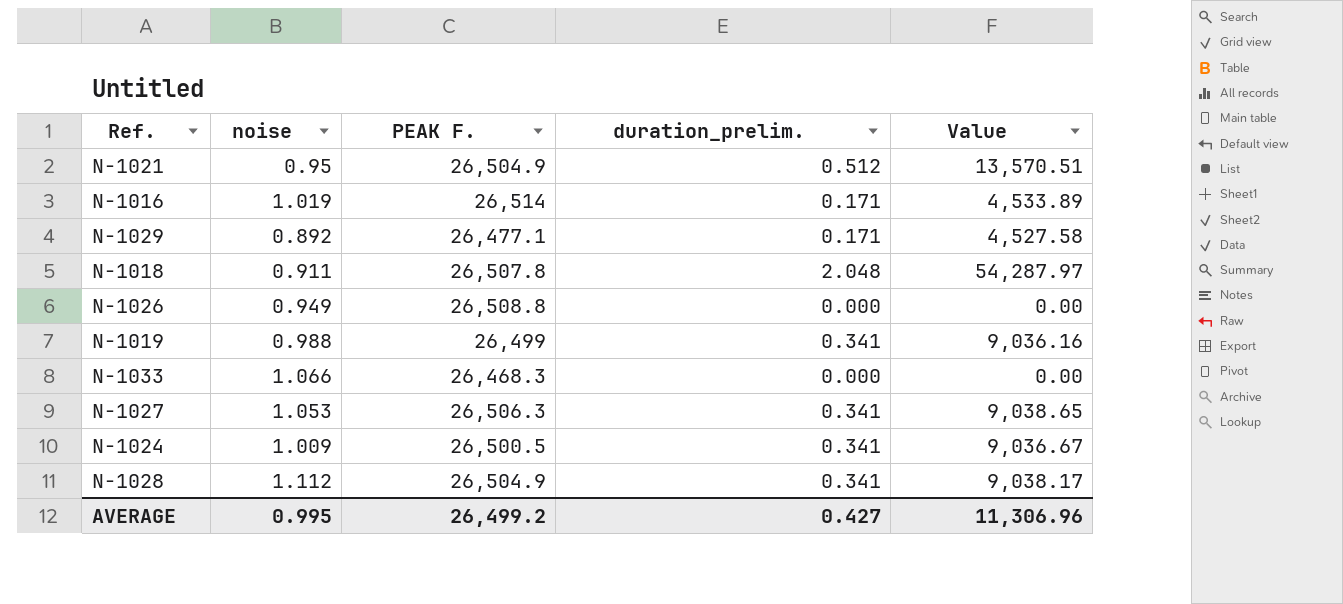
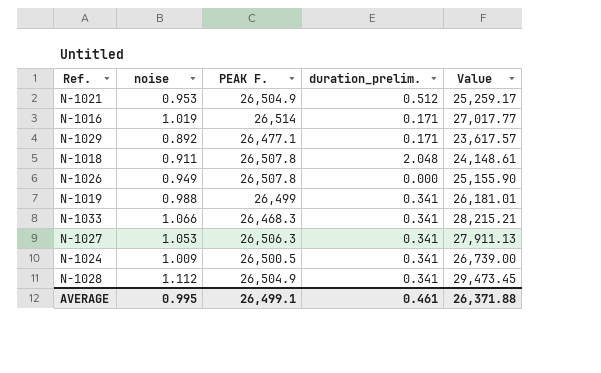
column Value | formula: [PEAK F.] * [duration_prelim.] -> [noise] * [PEAK F.]
N-1021 | noise: 0.95 -> 0.953
N-1026 | PEAK F.: 26,508.8 -> 26,507.8
N-1033 | duration_prelim.: 0.000 -> 0.341
AVERAGE | PEAK F.: 26,499.2 -> 26,499.1
AVERAGE | duration_prelim.: 0.427 -> 0.461
AVERAGE | Value: 11,306.96 -> 26,371.88

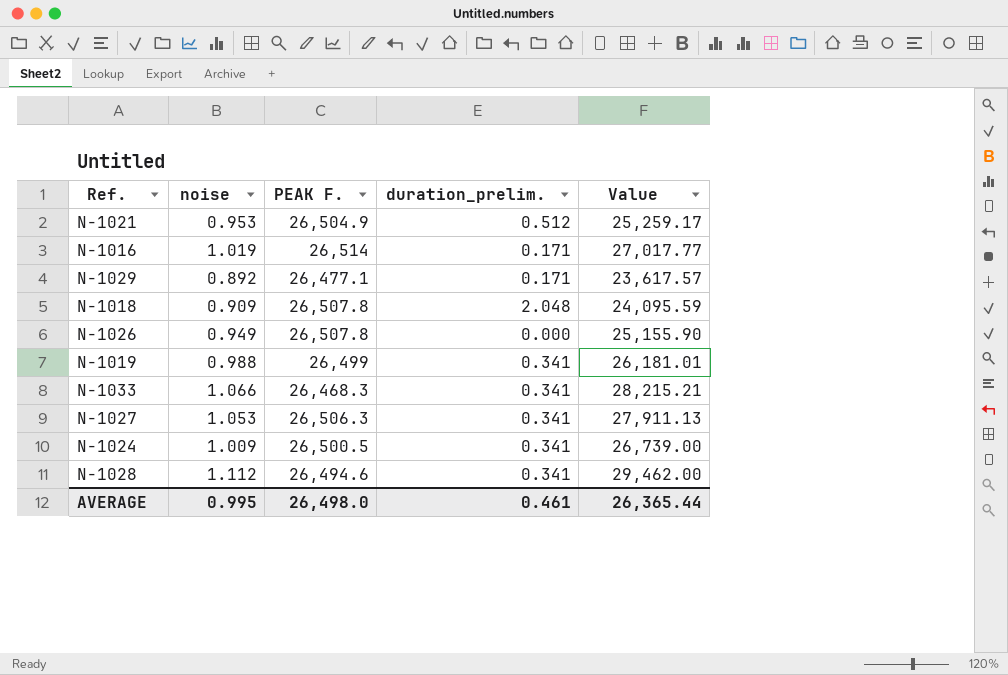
N-1018 | noise: 0.911 -> 0.909
N-1018 | Value: 24,148.61 -> 24,095.59
N-1028 | PEAK F.: 26,504.9 -> 26,494.6
N-1028 | Value: 29,473.45 -> 29,462.00
AVERAGE | PEAK F.: 26,499.1 -> 26,498.0
AVERAGE | Value: 26,371.88 -> 26,365.44

